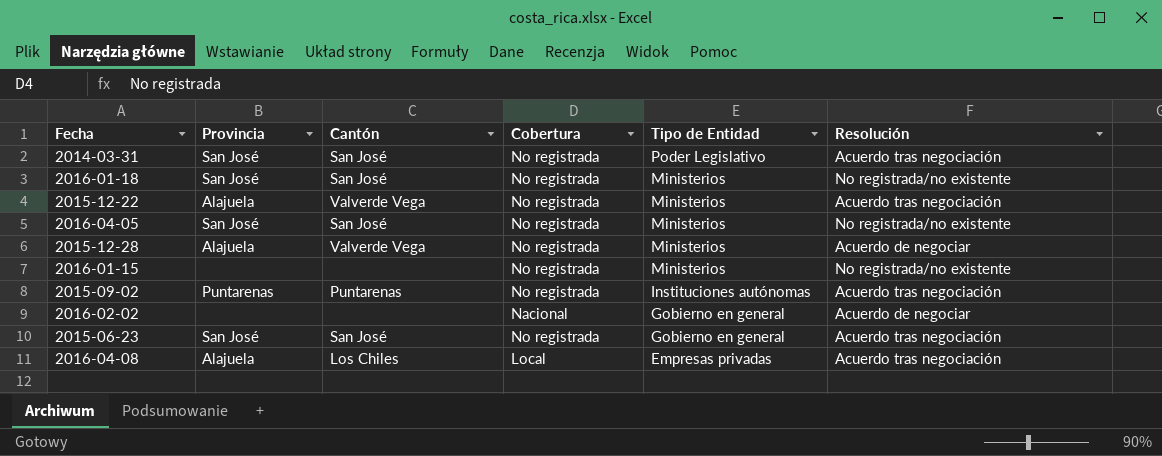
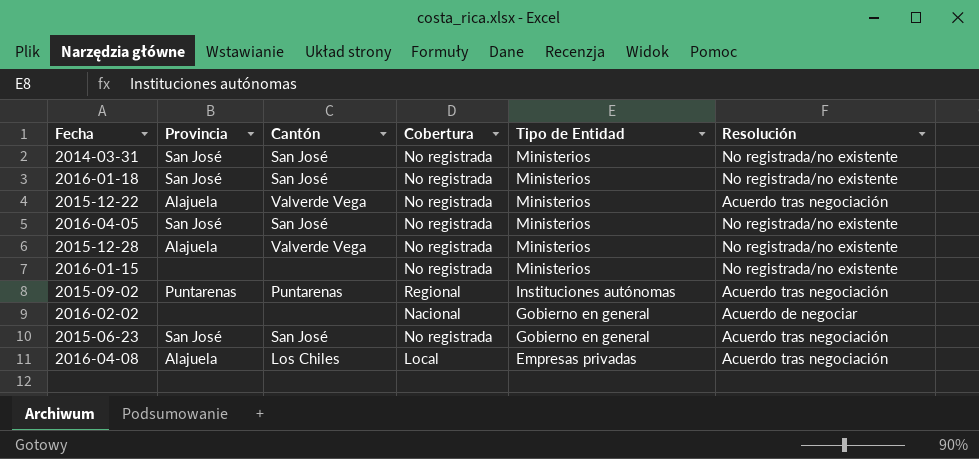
2014-03-31 | Tipo de Entidad: Poder Legislativo -> Ministerios
2014-03-31 | Resolución: Acuerdo tras negociación -> No registrada/no existente
2015-12-28 | Resolución: Acuerdo de negociar -> No registrada/no existente
2015-09-02 | Cobertura: No registrada -> Regional

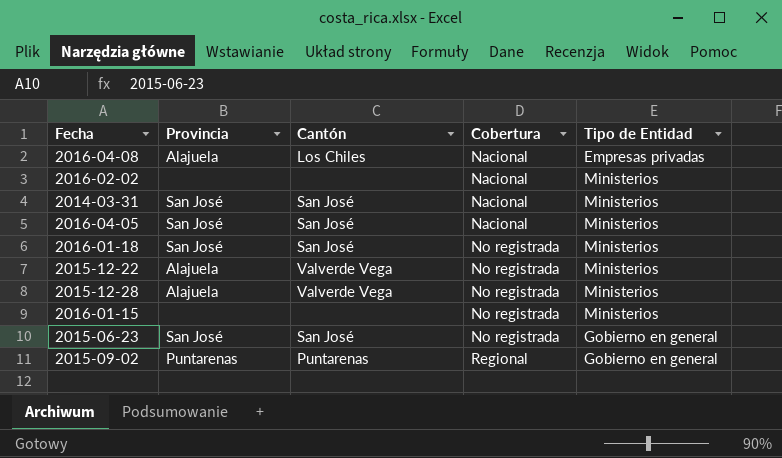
row order: Tipo de Entidad descending -> Cobertura ascending
column Resolución | position: 6 -> none
2016-04-08 | Cobertura: Local -> Nacional
2016-02-02 | Tipo de Entidad: Gobierno en general -> Ministerios
2014-03-31 | Cobertura: No registrada -> Nacional
2016-04-05 | Cobertura: No registrada -> Nacional
2015-09-02 | Tipo de Entidad: Instituciones autónomas -> Gobierno en general

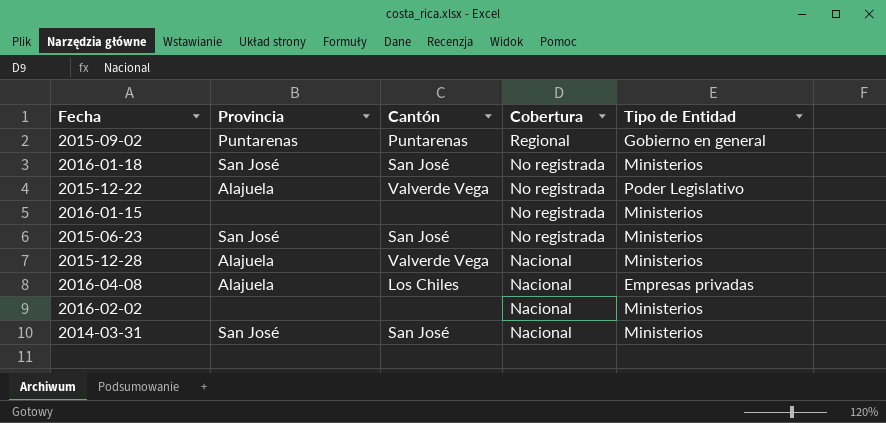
row order: Cobertura ascending -> Cobertura descending
row 2016-04-05: San José | San José | Nacional | Ministerios -> none
2015-12-22 | Tipo de Entidad: Ministerios -> Poder Legislativo
2015-06-23 | Tipo de Entidad: Gobierno en general -> Ministerios
2015-12-28 | Cobertura: No registrada -> Nacional

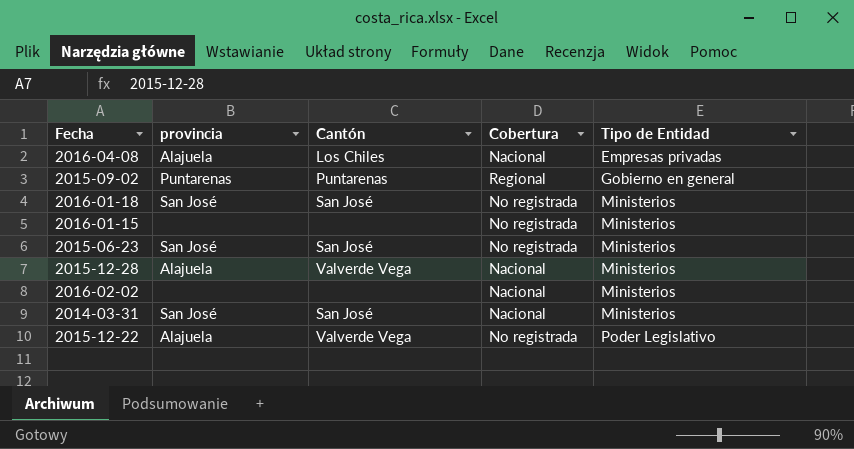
row order: Cobertura descending -> Tipo de Entidad ascending
column name: Provincia -> provincia

